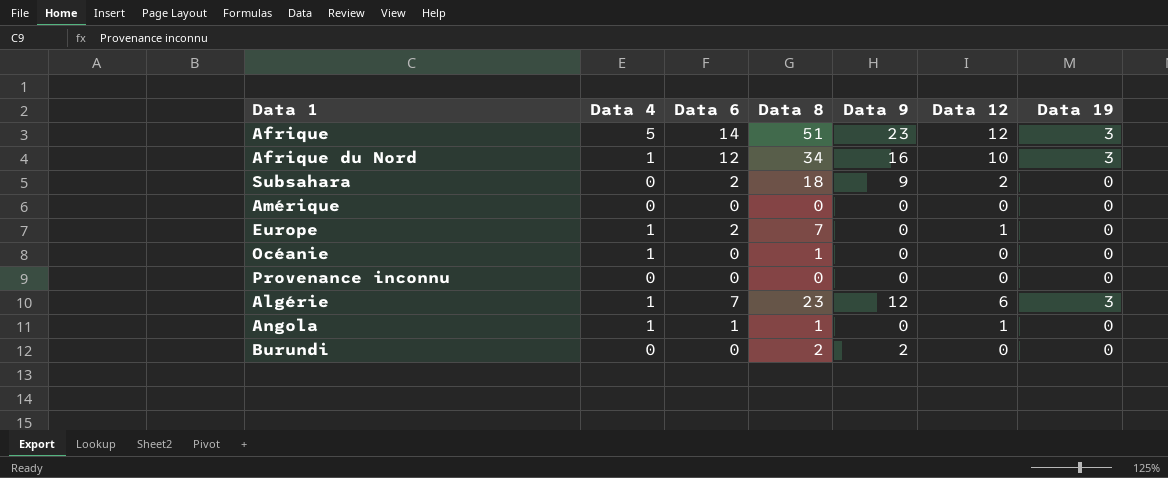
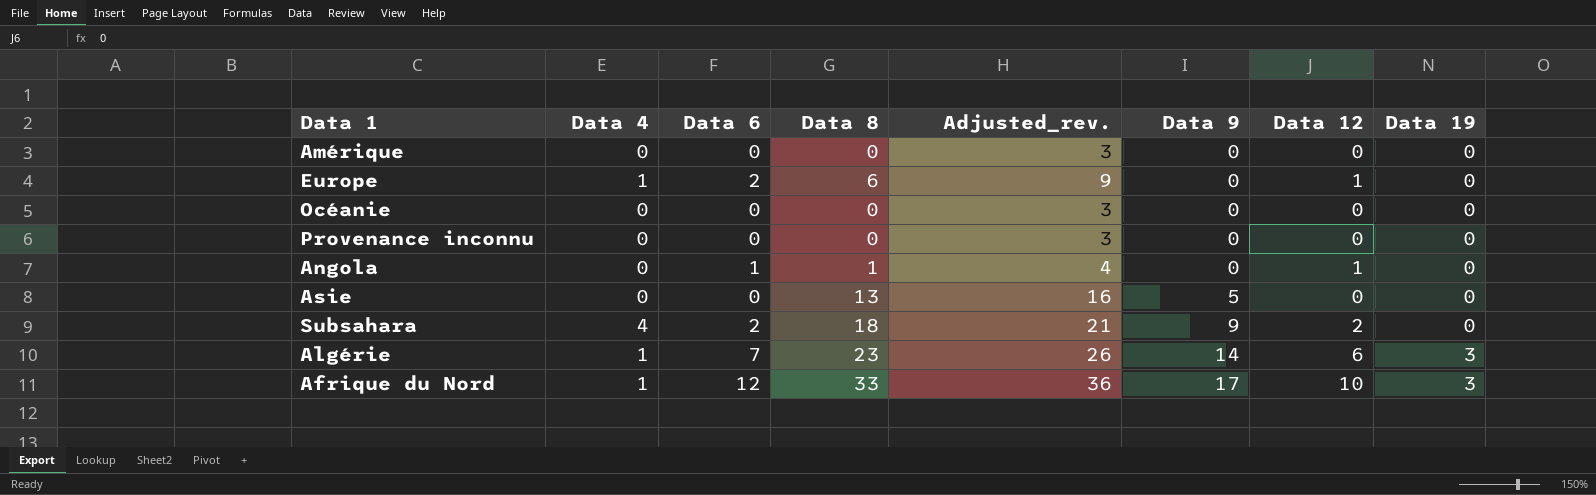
row order: none -> Data 9 ascending
column Adjusted_rev. | formula: none -> [Data 8] + 3
row Afrique: 5 | 14 | 51 | 23 | 12 | 3 -> none
row Burundi: 0 | 0 | 2 | 2 | 0 | 0 -> none
Europe | Data 8: 7 -> 6
Océanie | Data 4: 1 -> 0
Océanie | Data 8: 1 -> 0
Angola | Data 4: 1 -> 0
row Asie: none -> 0 | 0 | 13 | 16 | 5 | 0 | 0
Subsahara | Data 4: 0 -> 4
Algérie | Data 9: 12 -> 14
Afrique du Nord | Data 8: 34 -> 33
Afrique du Nord | Data 9: 16 -> 17

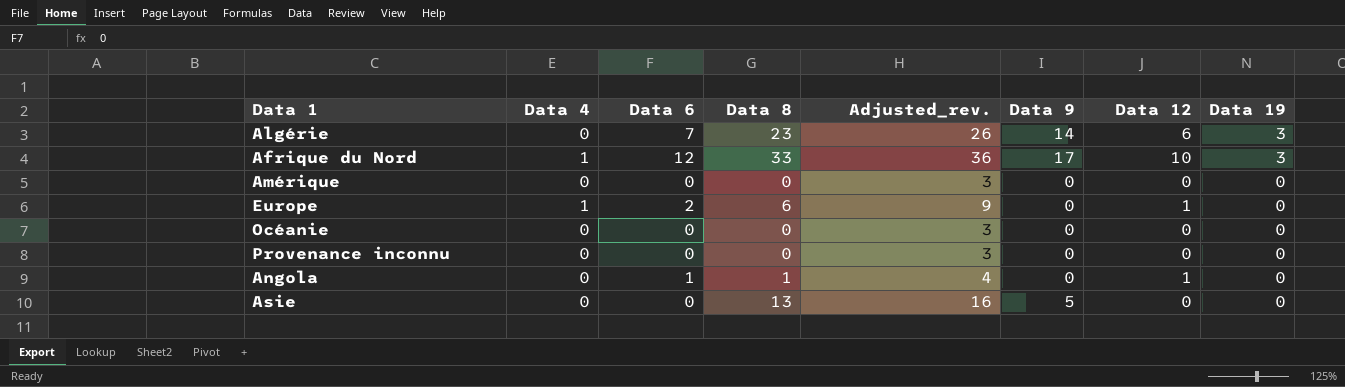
row order: Data 9 ascending -> Data 19 descending
row Subsahara: 4 | 2 | 18 | 21 | 9 | 2 | 0 -> none
Algérie | Data 4: 1 -> 0

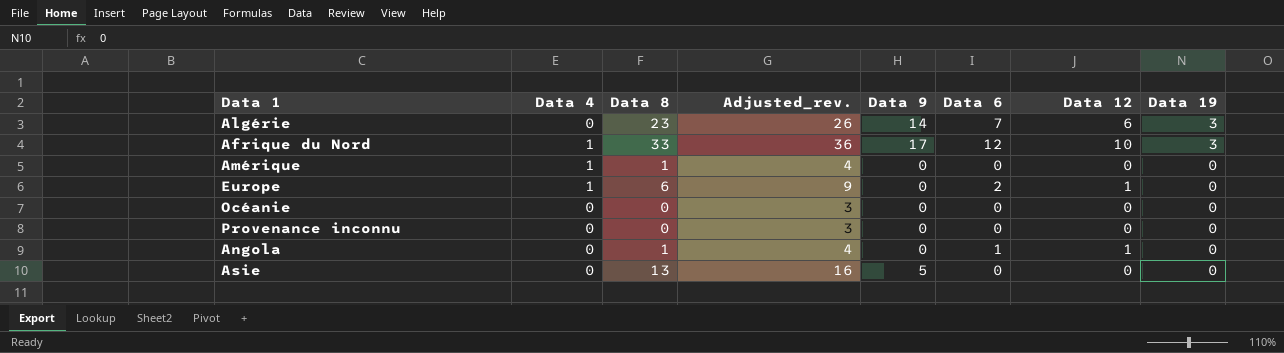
column Data 6 | position: 3 -> 6
Amérique | Data 4: 0 -> 1
Amérique | Data 8: 0 -> 1
Amérique | Adjusted_rev.: 3 -> 4

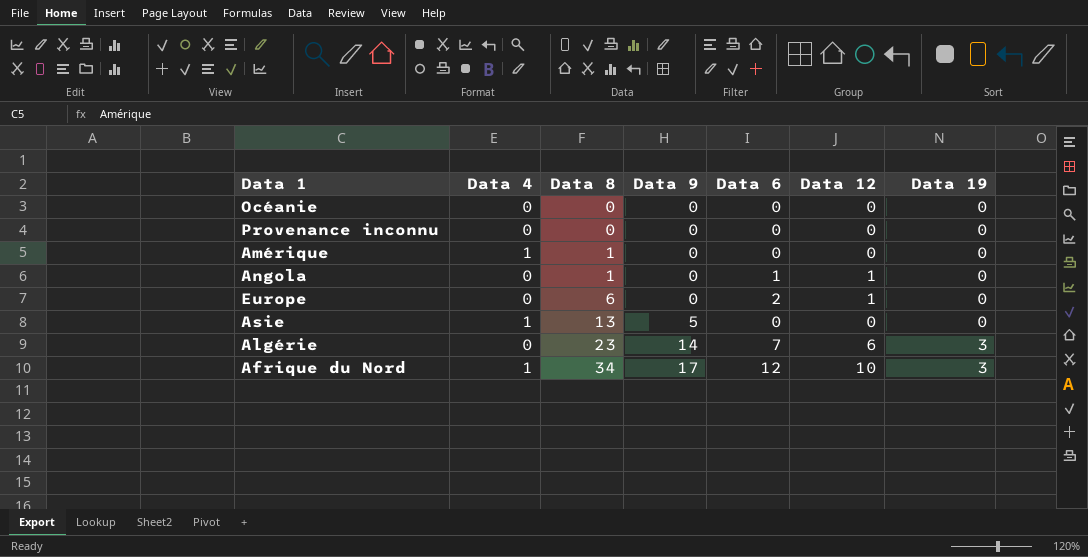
row order: Data 19 descending -> Data 8 ascending
column Adjusted_rev. | formula: [Data 8] + 3 -> none
Europe | Data 4: 1 -> 0
Asie | Data 4: 0 -> 1
Afrique du Nord | Data 8: 33 -> 34

